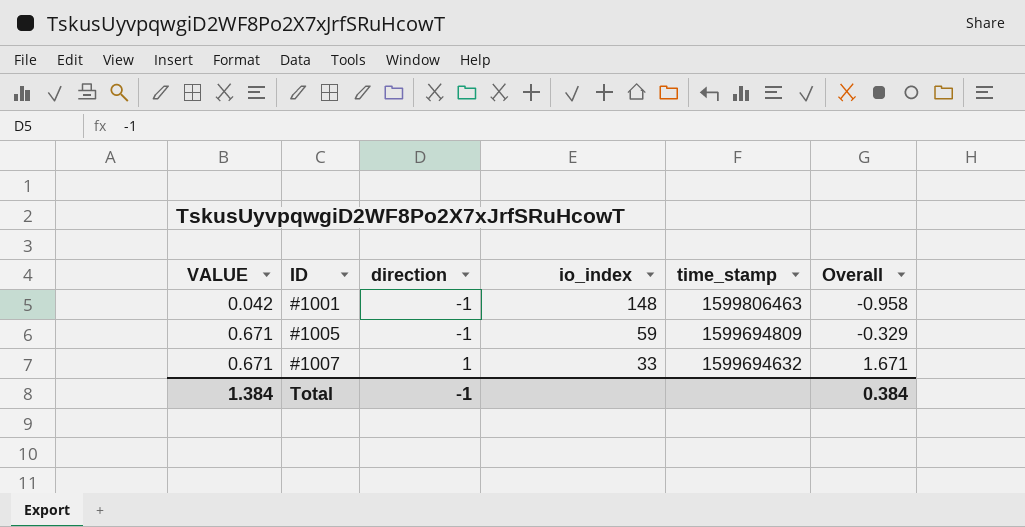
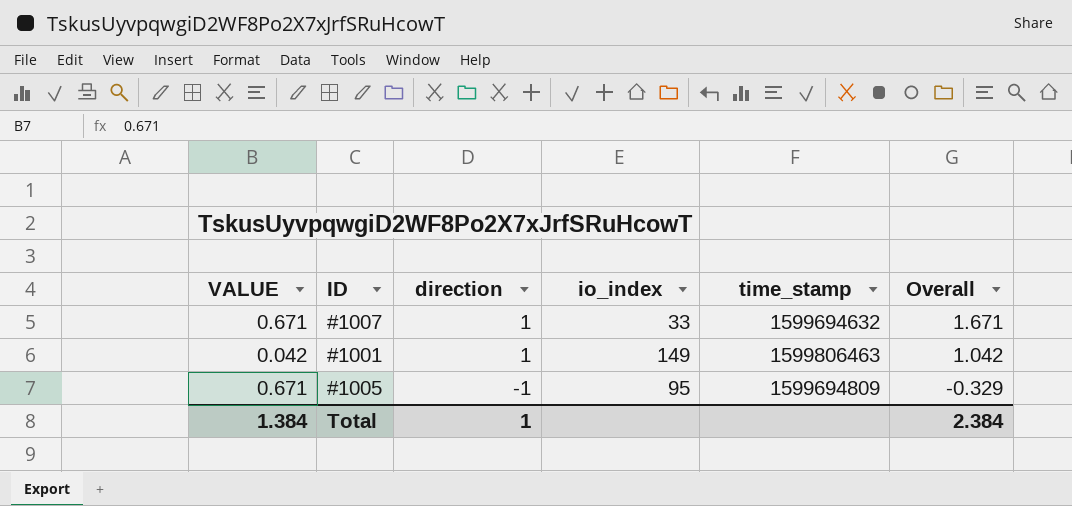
row order: VALUE ascending -> direction descending
#1001 | direction: -1 -> 1
#1001 | io_index: 148 -> 149
#1001 | Overall: -0.958 -> 1.042
#1005 | io_index: 59 -> 95
Total | direction: -1 -> 1
Total | Overall: 0.384 -> 2.384

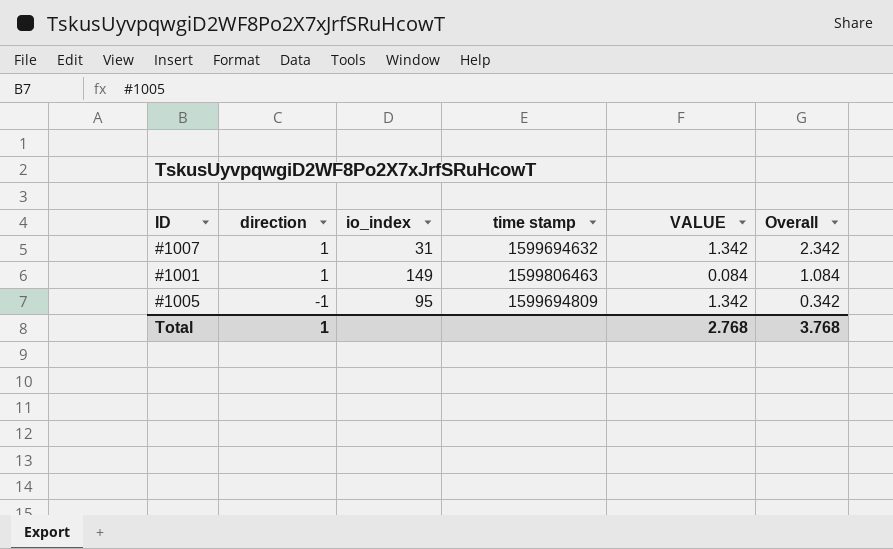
column name: time_stamp -> time stamp
column VALUE | position: 1 -> 5
#1007 | io_index: 33 -> 31
#1007 | VALUE: 0.671 -> 1.342
#1007 | Overall: 1.671 -> 2.342
#1001 | VALUE: 0.042 -> 0.084
#1001 | Overall: 1.042 -> 1.084
#1005 | VALUE: 0.671 -> 1.342
#1005 | Overall: -0.329 -> 0.342
Total | VALUE: 1.384 -> 2.768
Total | Overall: 2.384 -> 3.768

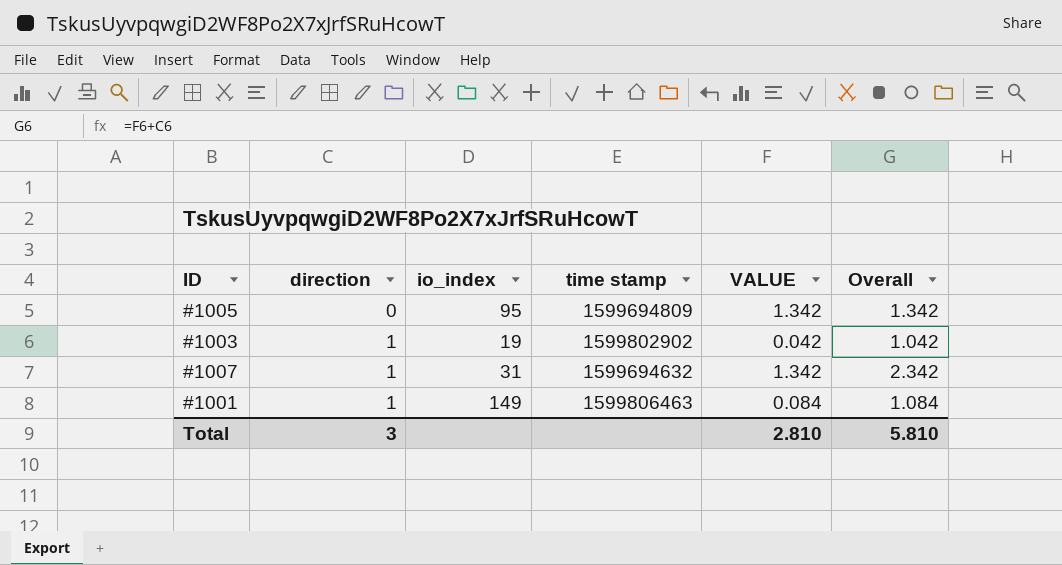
row order: direction descending -> direction ascending
#1005 | direction: -1 -> 0
#1005 | Overall: 0.342 -> 1.342
row #1003: none -> 1 | 19 | 1599802902 | 0.042 | 1.042
Total | direction: 1 -> 3
Total | VALUE: 2.768 -> 2.810
Total | Overall: 3.768 -> 5.810

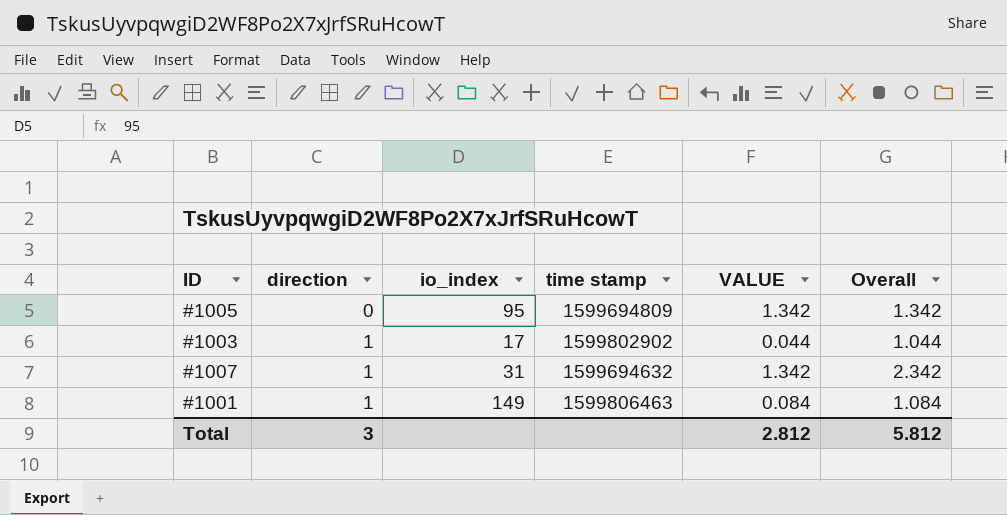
#1003 | io_index: 19 -> 17
#1003 | VALUE: 0.042 -> 0.044
#1003 | Overall: 1.042 -> 1.044
Total | VALUE: 2.810 -> 2.812
Total | Overall: 5.810 -> 5.812

